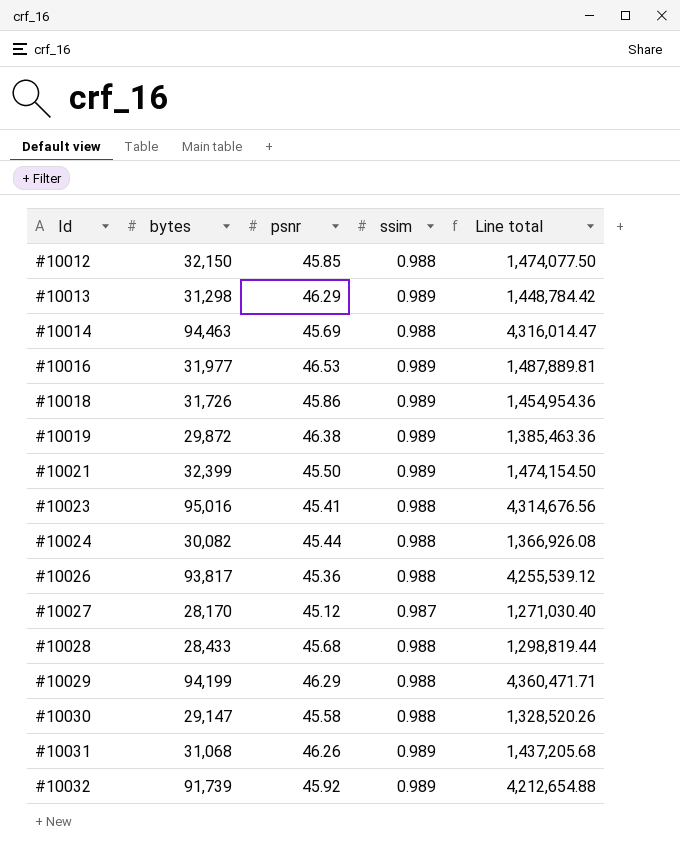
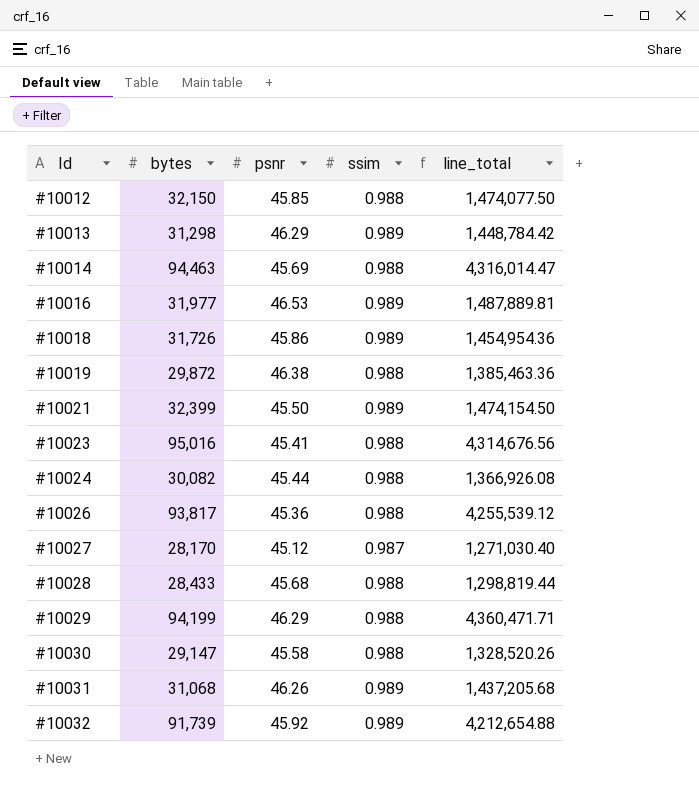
column name: Line total -> line_total
#10019 | ssim: 0.989 -> 0.988

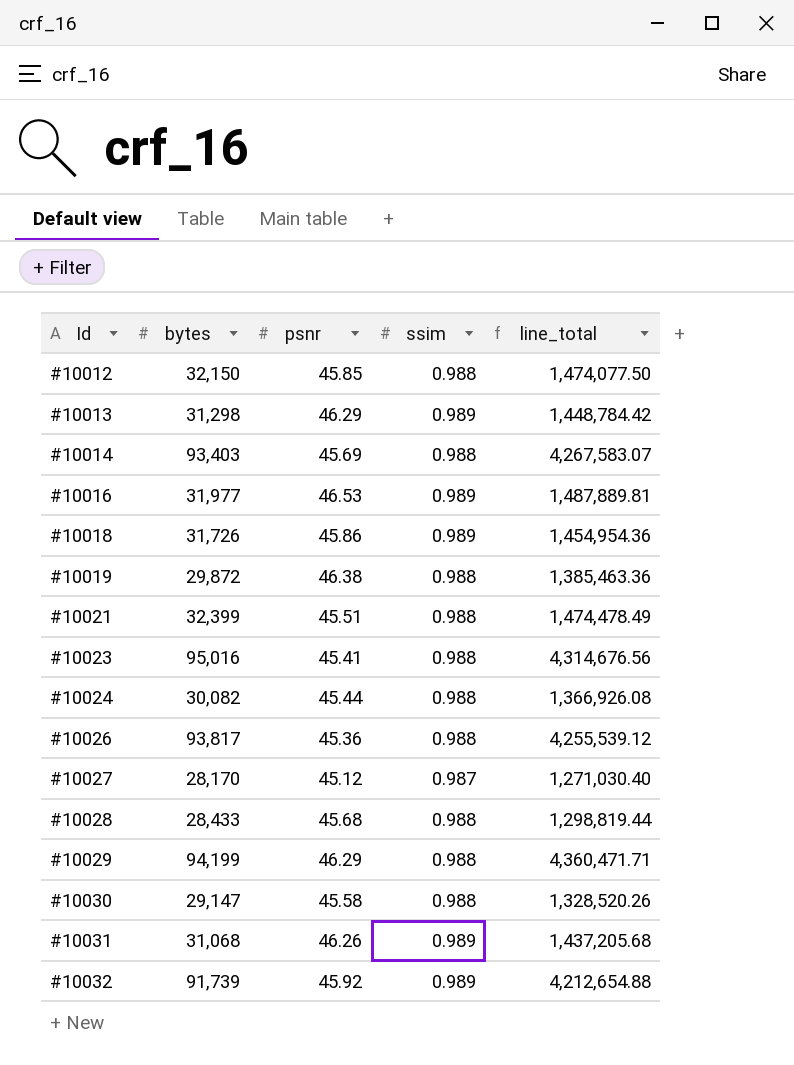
#10014 | bytes: 94,463 -> 93,403
#10014 | line_total: 4,316,014.47 -> 4,267,583.07
#10021 | psnr: 45.50 -> 45.51
#10021 | ssim: 0.989 -> 0.988
#10021 | line_total: 1,474,154.50 -> 1,474,478.49

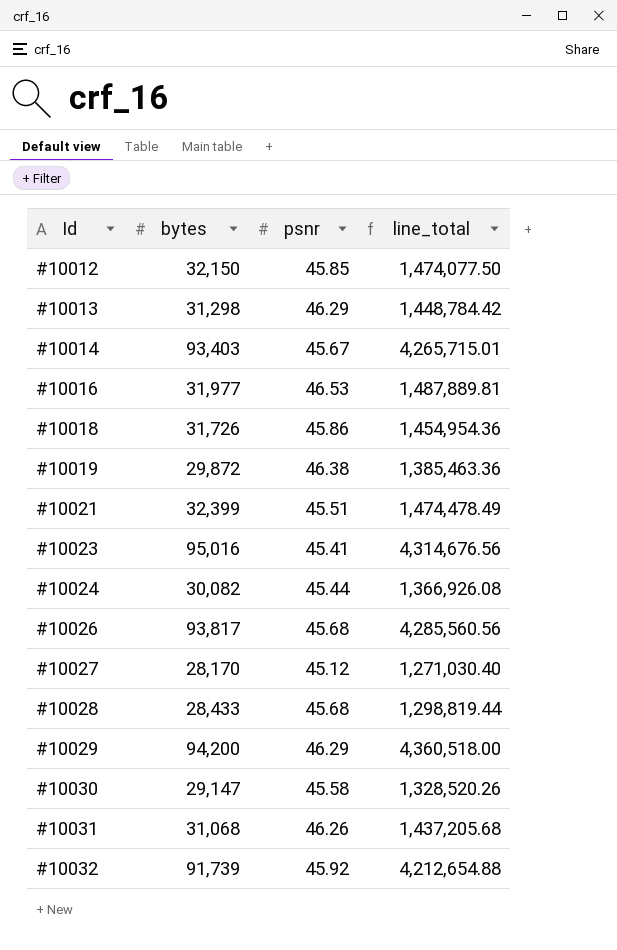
column ssim | position: 4 -> none
#10014 | psnr: 45.69 -> 45.67
#10014 | line_total: 4,267,583.07 -> 4,265,715.01
#10026 | psnr: 45.36 -> 45.68
#10026 | line_total: 4,255,539.12 -> 4,285,560.56
#10029 | bytes: 94,199 -> 94,200
#10029 | line_total: 4,360,471.71 -> 4,360,518.00

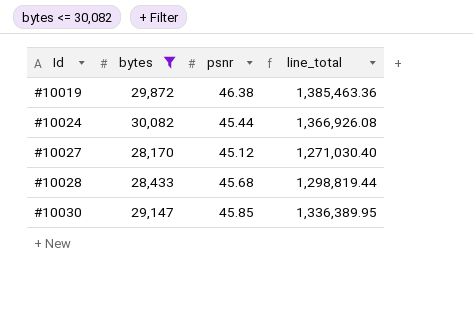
filter: none -> bytes <= 30,082
#10030 | psnr: 45.58 -> 45.85
#10030 | line_total: 1,328,520.26 -> 1,336,389.95

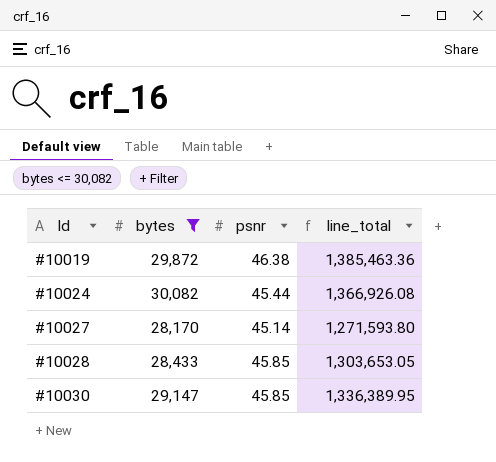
#10027 | psnr: 45.12 -> 45.14
#10027 | line_total: 1,271,030.40 -> 1,271,593.80
#10028 | psnr: 45.68 -> 45.85
#10028 | line_total: 1,298,819.44 -> 1,303,653.05

